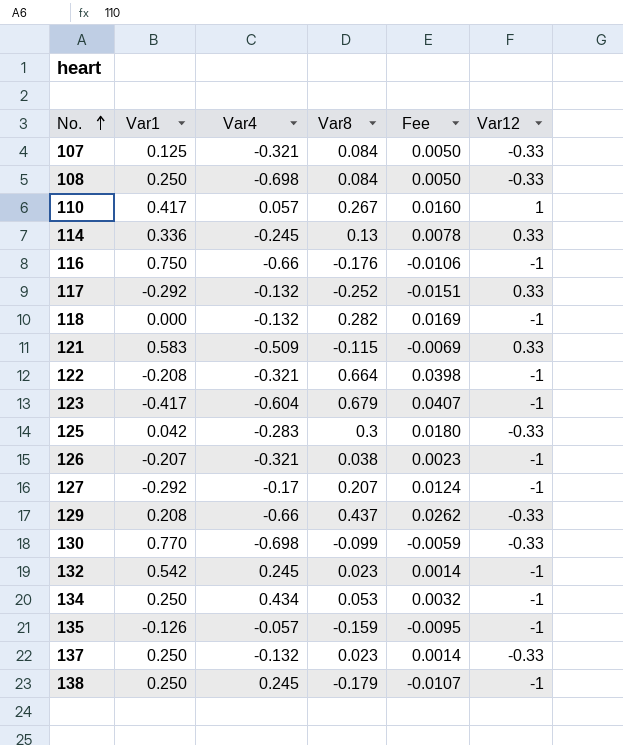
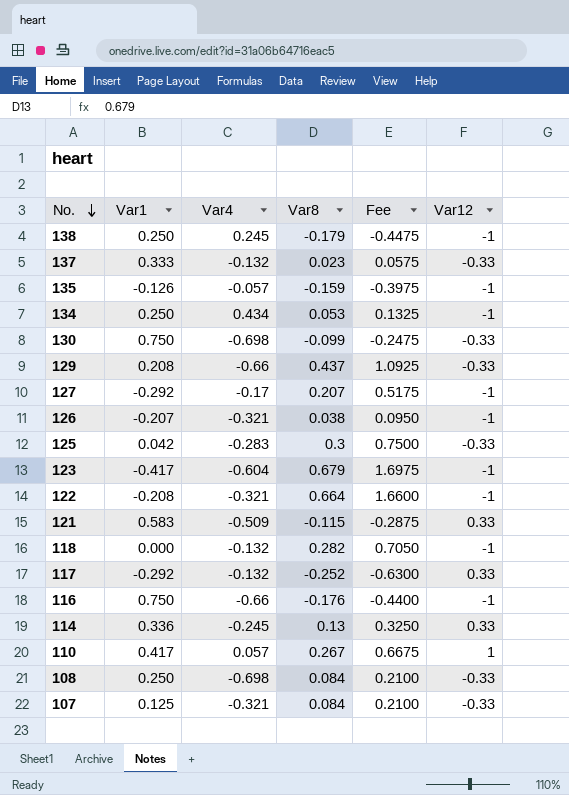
row order: No. ascending -> No. descending
column Fee | formula: [Var8] * 0.06 -> [Var8] * 2.5
row 132: 0.542 | 0.245 | 0.023 | 0.0014 | -1 -> none
137 | Var1: 0.250 -> 0.333
130 | Var1: 0.770 -> 0.750

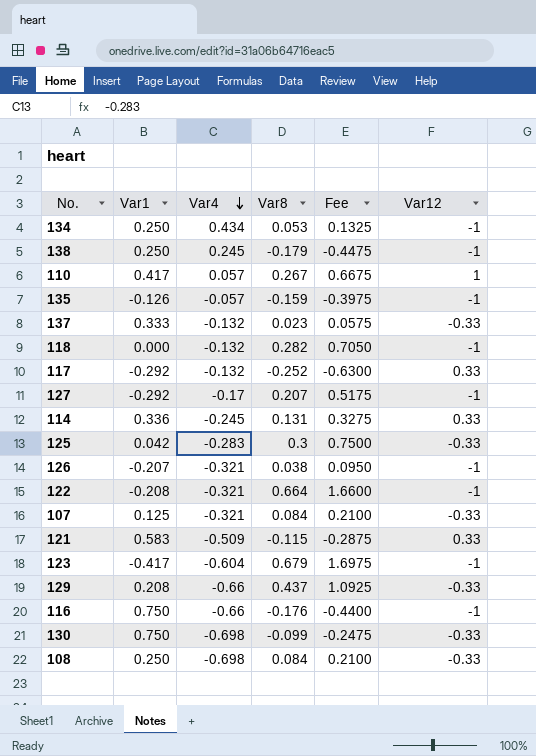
row order: No. descending -> Var4 descending
114 | Var8: 0.13 -> 0.131
114 | Fee: 0.3250 -> 0.3275

